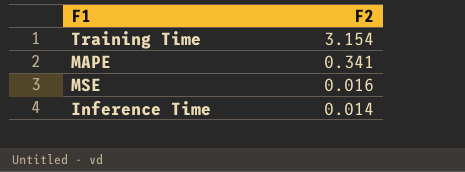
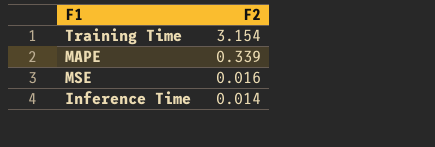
MAPE | F2: 0.341 -> 0.339

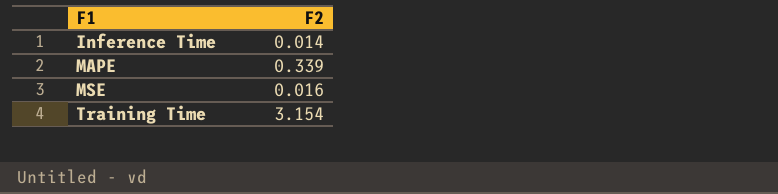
row order: F2 descending -> F1 ascending

